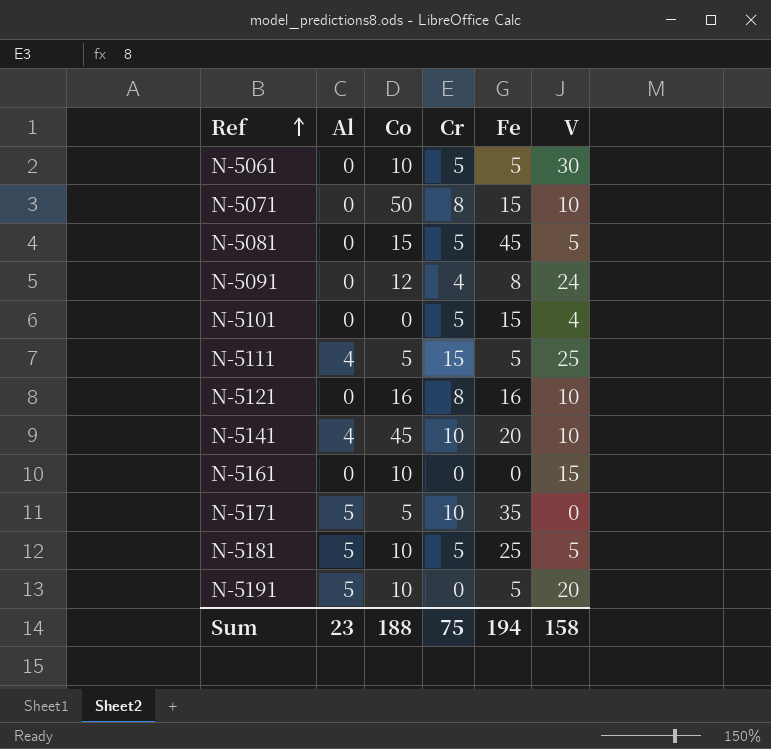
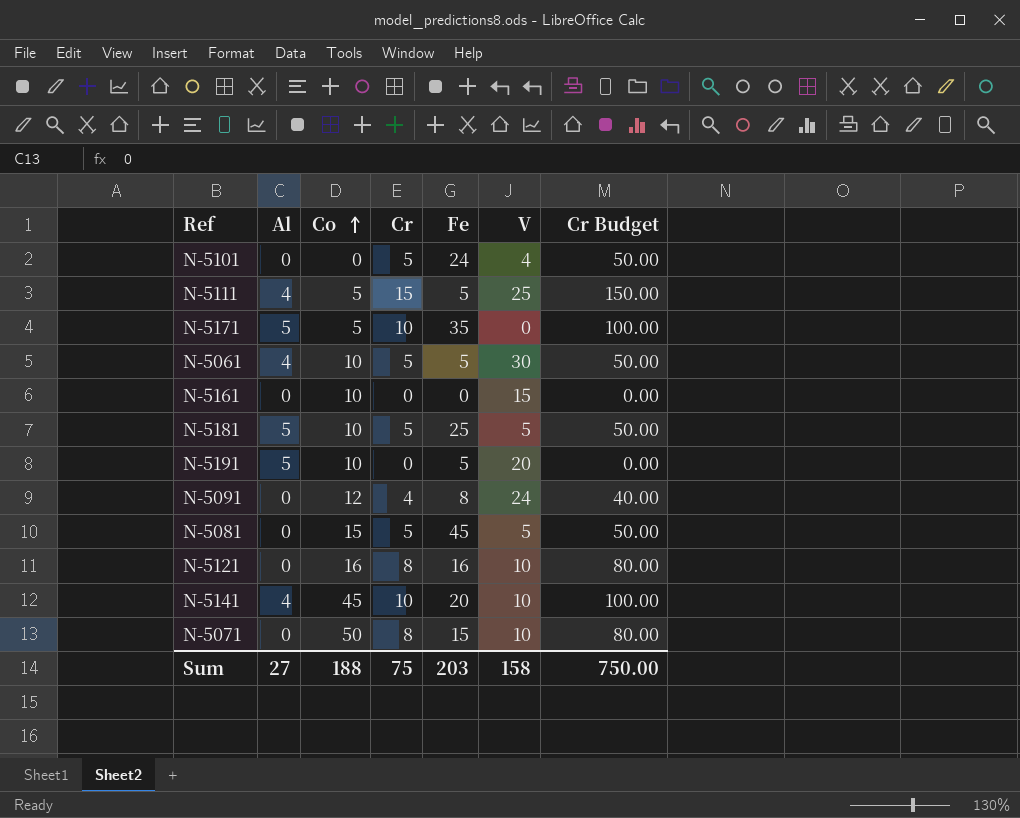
row order: Ref ascending -> Co ascending
column Cr Budget | formula: none -> [Cr] * 10
N-5101 | Fe: 15 -> 24
N-5061 | Al: 0 -> 4
Sum | Al: 23 -> 27
Sum | Fe: 194 -> 203

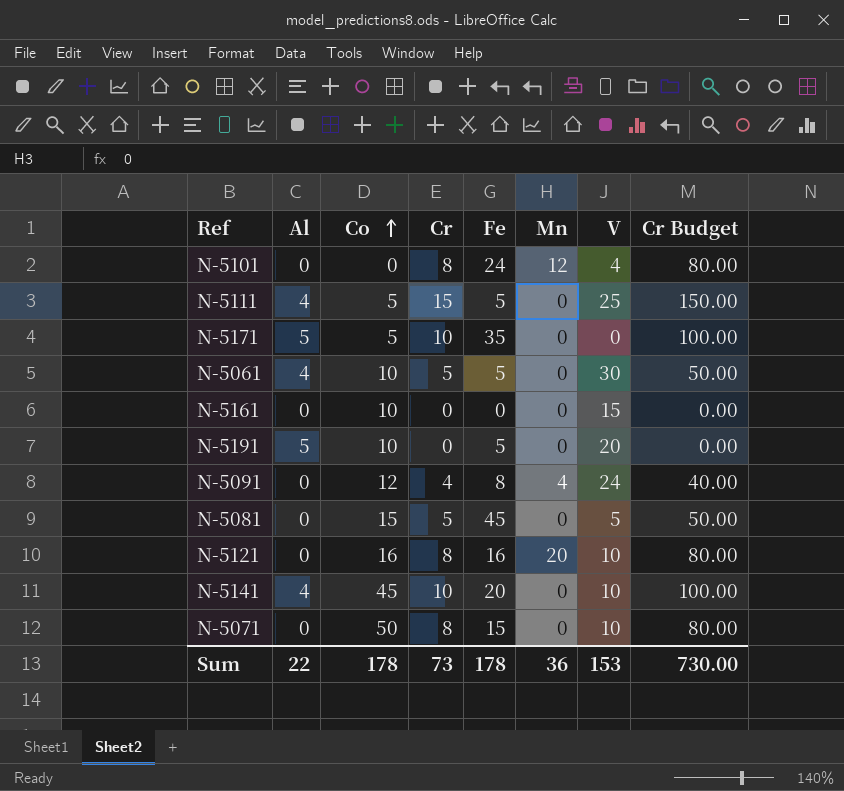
column Mn | position: none -> 6
row N-5181: 5 | 10 | 5 | 25 | 5 | 50.00 -> none
N-5101 | Cr: 5 -> 8
N-5101 | Cr Budget: 50.00 -> 80.00
Sum | Al: 27 -> 22
Sum | Co: 188 -> 178
Sum | Cr: 75 -> 73
Sum | Fe: 203 -> 178
Sum | V: 158 -> 153
Sum | Cr Budget: 750.00 -> 730.00

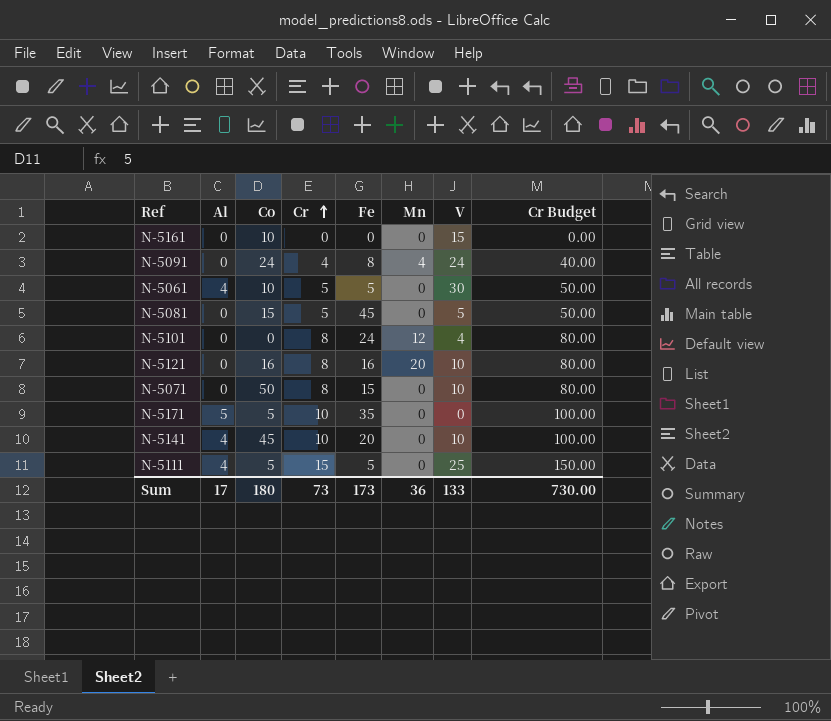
row order: Co ascending -> Cr ascending
row N-5191: 5 | 10 | 0 | 5 | 0 | 20 | 0.00 -> none
N-5091 | Co: 12 -> 24
Sum | Al: 22 -> 17
Sum | Co: 178 -> 180
Sum | Fe: 178 -> 173
Sum | V: 153 -> 133

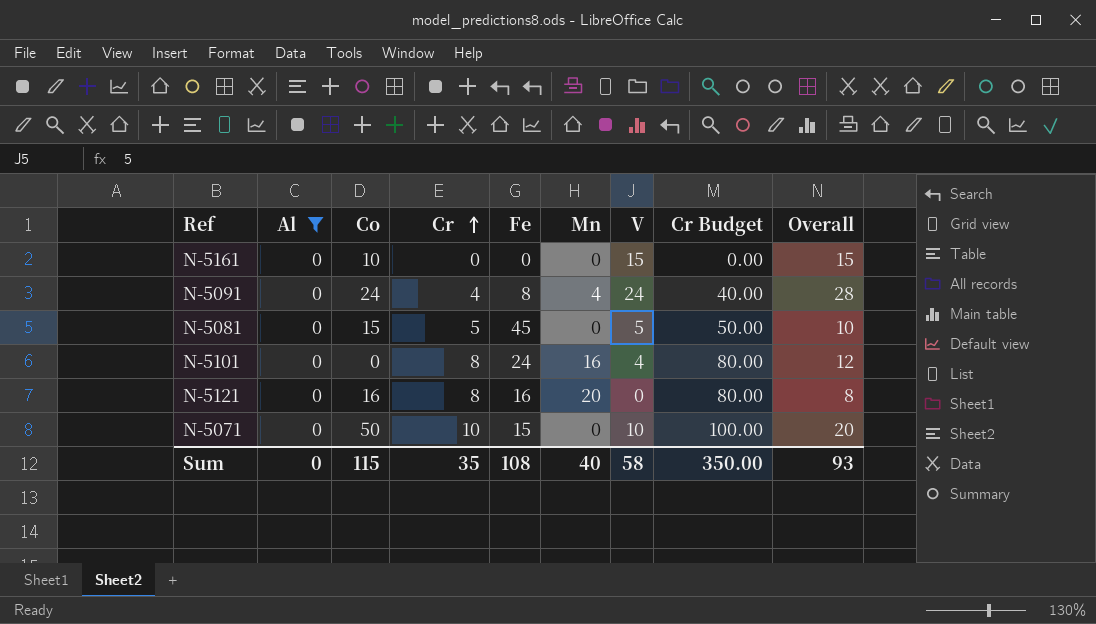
filter: none -> Al = 0
column Overall | formula: none -> [Cr] + [V]
N-5101 | Mn: 12 -> 16
N-5121 | V: 10 -> 0
N-5071 | Cr: 8 -> 10
N-5071 | Cr Budget: 80.00 -> 100.00
Sum | Al: 17 -> 0
Sum | Co: 180 -> 115
Sum | Cr: 73 -> 35
Sum | Fe: 173 -> 108
Sum | Mn: 36 -> 40
Sum | V: 133 -> 58
Sum | Cr Budget: 730.00 -> 350.00

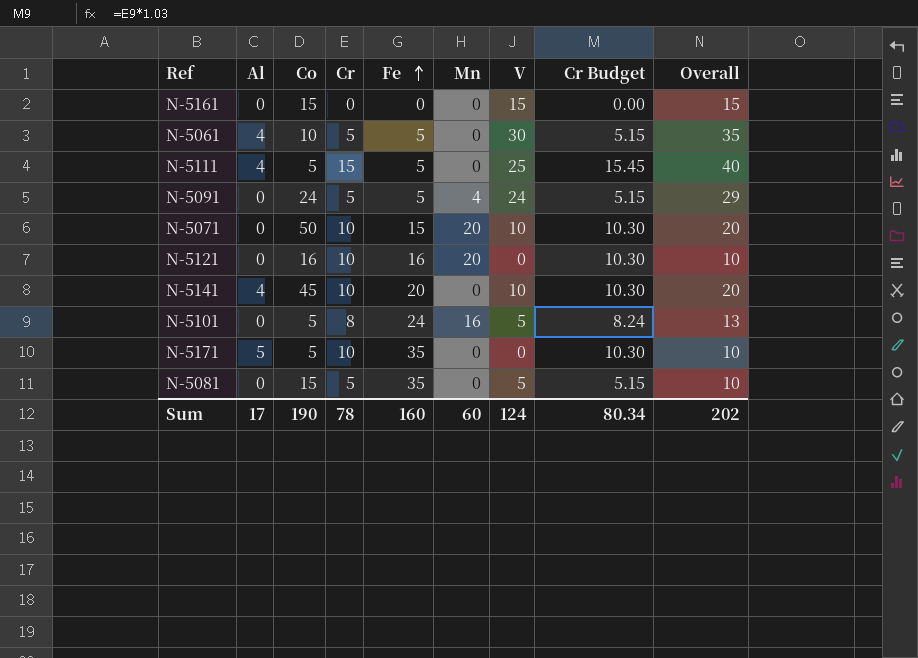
filter: Al = 0 -> none
row order: Cr ascending -> Fe ascending
column Cr Budget | formula: [Cr] * 10 -> [Cr] * 1.03
N-5161 | Co: 10 -> 15
N-5091 | Cr: 4 -> 5
N-5091 | Fe: 8 -> 5
N-5091 | Overall: 28 -> 29
N-5071 | Mn: 0 -> 20
N-5121 | Cr: 8 -> 10
N-5121 | Overall: 8 -> 10
N-5101 | Co: 0 -> 5
N-5101 | V: 4 -> 5
N-5101 | Overall: 12 -> 13
N-5081 | Fe: 45 -> 35
Sum | Al: 0 -> 17
Sum | Co: 115 -> 190
Sum | Cr: 35 -> 78
Sum | Fe: 108 -> 160
Sum | Mn: 40 -> 60
Sum | V: 58 -> 124
Sum | Cr Budget: 350.00 -> 80.34
Sum | Overall: 93 -> 202

